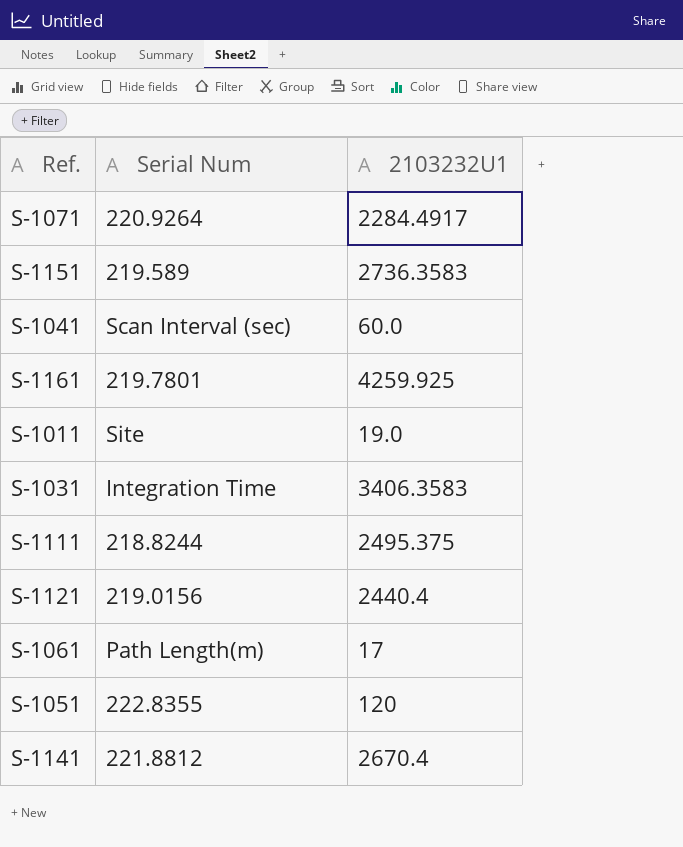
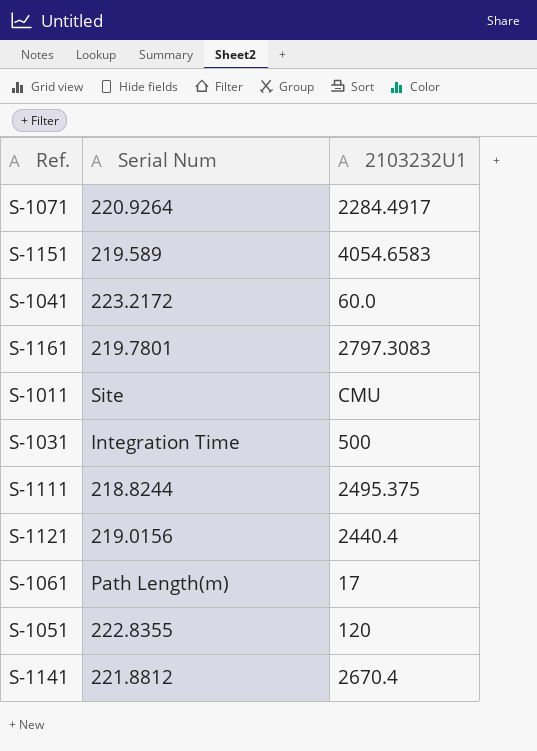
S-1151 | 2103232U1: 2736.3583 -> 4054.6583
S-1041 | Serial Num: Scan Interval (sec) -> 223.2172
S-1161 | 2103232U1: 4259.925 -> 2797.3083
S-1011 | 2103232U1: 19.0 -> CMU
S-1031 | 2103232U1: 3406.3583 -> 500

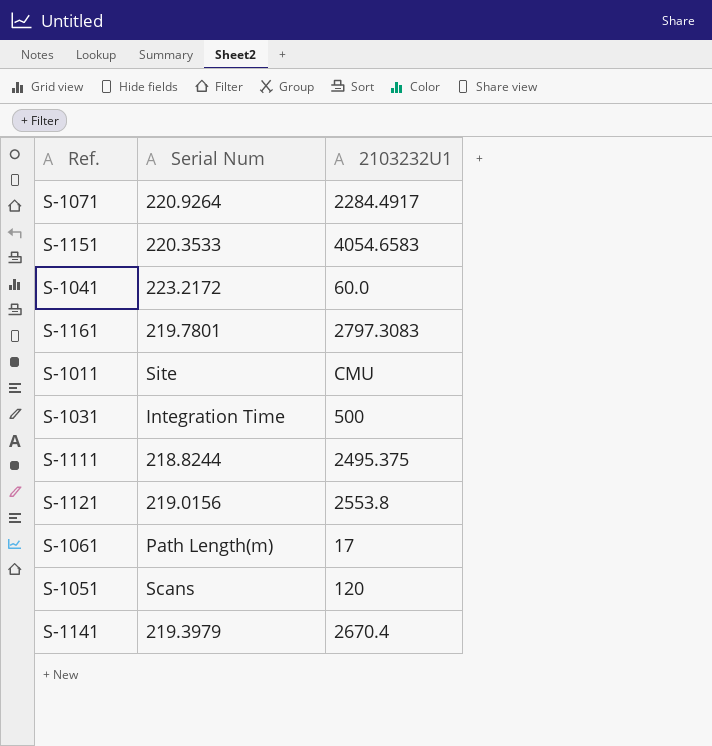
S-1151 | Serial Num: 219.589 -> 220.3533
S-1121 | 2103232U1: 2440.4 -> 2553.8
S-1051 | Serial Num: 222.8355 -> Scans
S-1141 | Serial Num: 221.8812 -> 219.3979

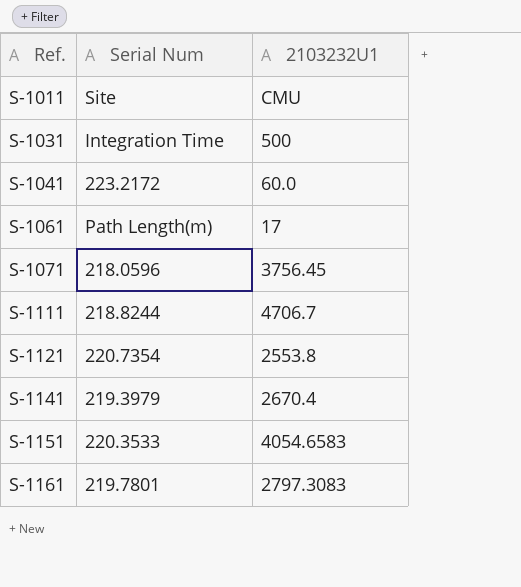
row order: none -> Ref. ascending
row S-1051: Scans | 120 -> none
S-1071 | Serial Num: 220.9264 -> 218.0596
S-1071 | 2103232U1: 2284.4917 -> 3756.45
S-1111 | 2103232U1: 2495.375 -> 4706.7
S-1121 | Serial Num: 219.0156 -> 220.7354

